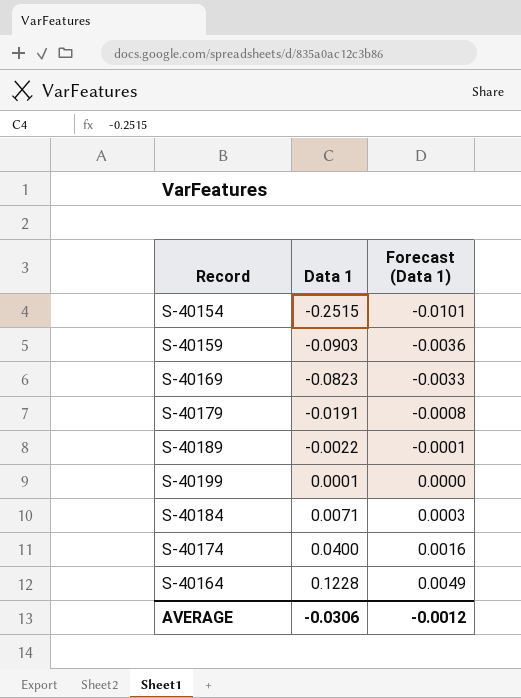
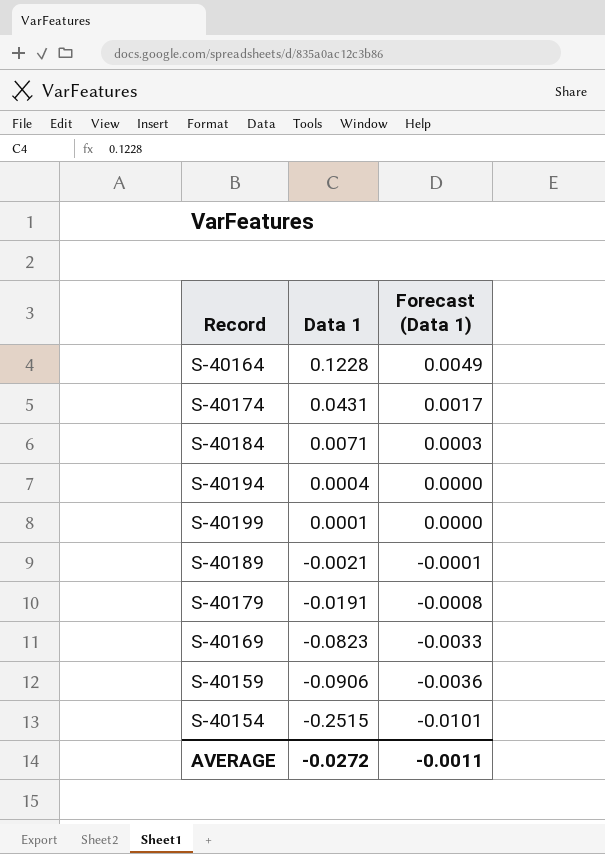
row order: Data 1 ascending -> Data 1 descending
S-40174 | Data 1: 0.0400 -> 0.0431
S-40174 | Forecast (Data 1): 0.0016 -> 0.0017
row S-40194: none -> 0.0004 | 0.0000
S-40189 | Data 1: -0.0022 -> -0.0021
S-40159 | Data 1: -0.0903 -> -0.0906
AVERAGE | Data 1: -0.0306 -> -0.0272
AVERAGE | Forecast (Data 1): -0.0012 -> -0.0011

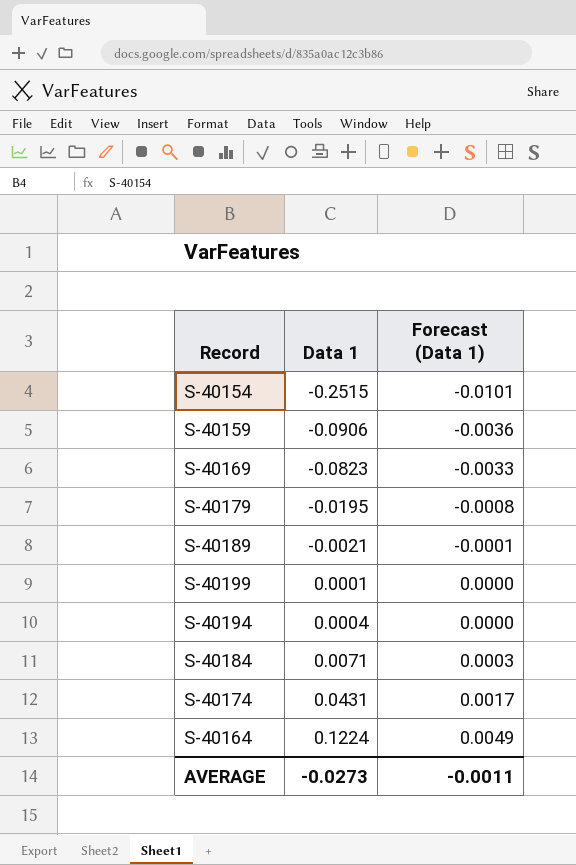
row order: Data 1 descending -> Data 1 ascending
S-40179 | Data 1: -0.0191 -> -0.0195
S-40164 | Data 1: 0.1228 -> 0.1224
AVERAGE | Data 1: -0.0272 -> -0.0273

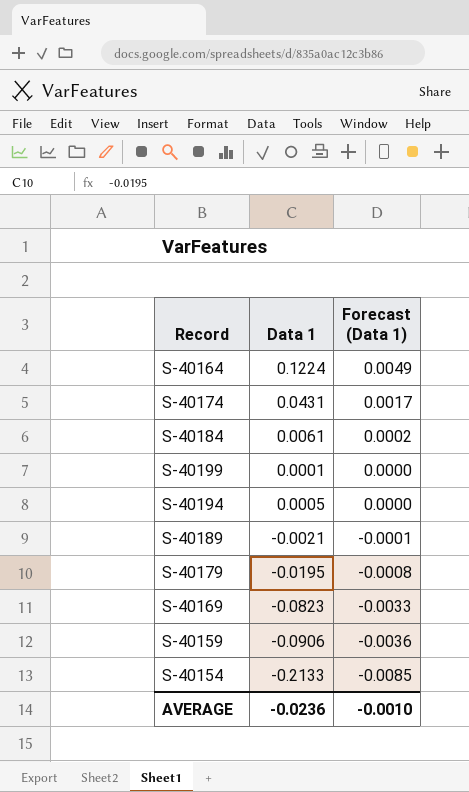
row order: Data 1 ascending -> Forecast (Data 1) descending
S-40184 | Data 1: 0.0071 -> 0.0061
S-40184 | Forecast (Data 1): 0.0003 -> 0.0002
S-40194 | Data 1: 0.0004 -> 0.0005
S-40154 | Data 1: -0.2515 -> -0.2133
S-40154 | Forecast (Data 1): -0.0101 -> -0.0085
AVERAGE | Data 1: -0.0273 -> -0.0236
AVERAGE | Forecast (Data 1): -0.0011 -> -0.0010

